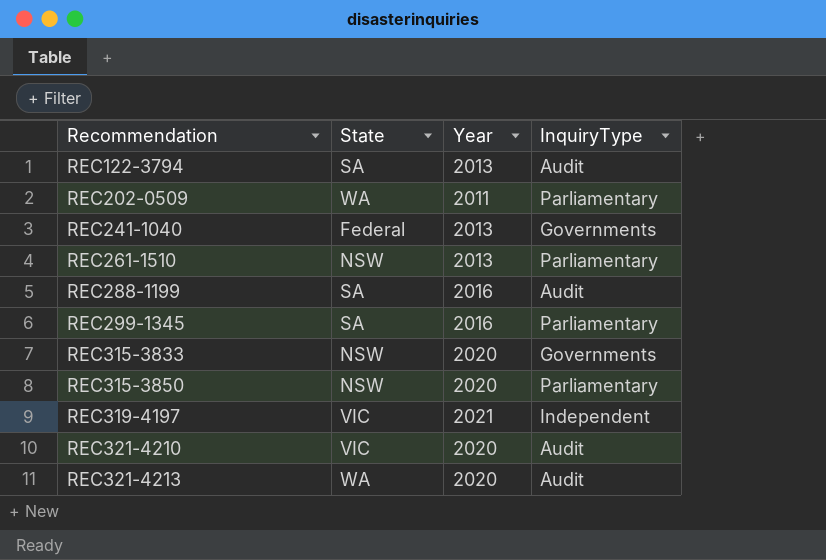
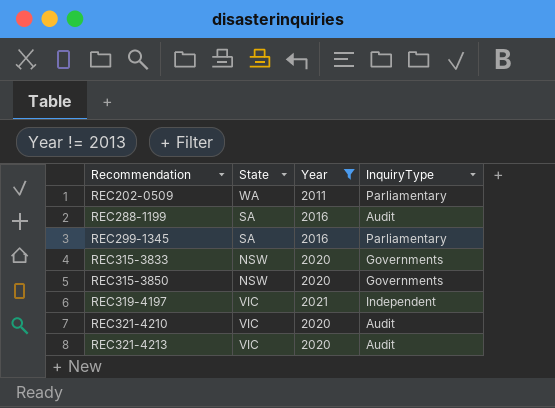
filter: none -> Year != 2013
REC315-3850 | InquiryType: Parliamentary -> Governments
REC321-4213 | State: WA -> VIC

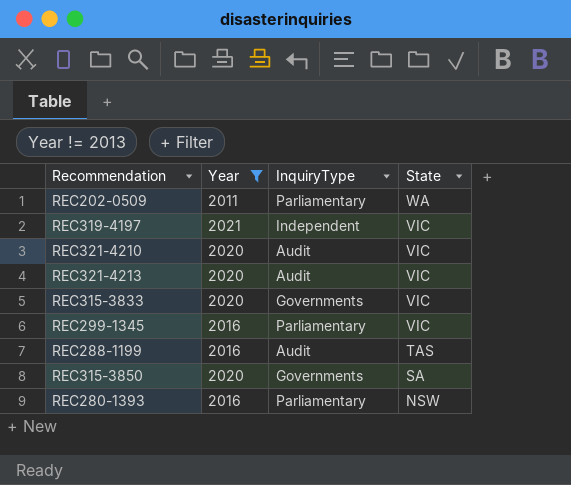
row order: Recommendation ascending -> State descending
column State | position: 2 -> 4
REC315-3833 | State: NSW -> VIC
REC299-1345 | State: SA -> VIC
REC288-1199 | State: SA -> TAS
REC315-3850 | State: NSW -> SA
row REC280-1393: none -> 2016 | Parliamentary | NSW

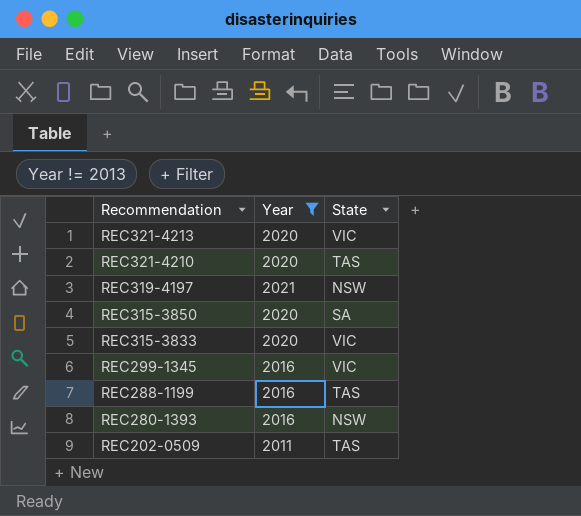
row order: State descending -> Recommendation descending
column InquiryType | position: 3 -> none
REC321-4210 | State: VIC -> TAS
REC319-4197 | State: VIC -> NSW
REC202-0509 | State: WA -> TAS

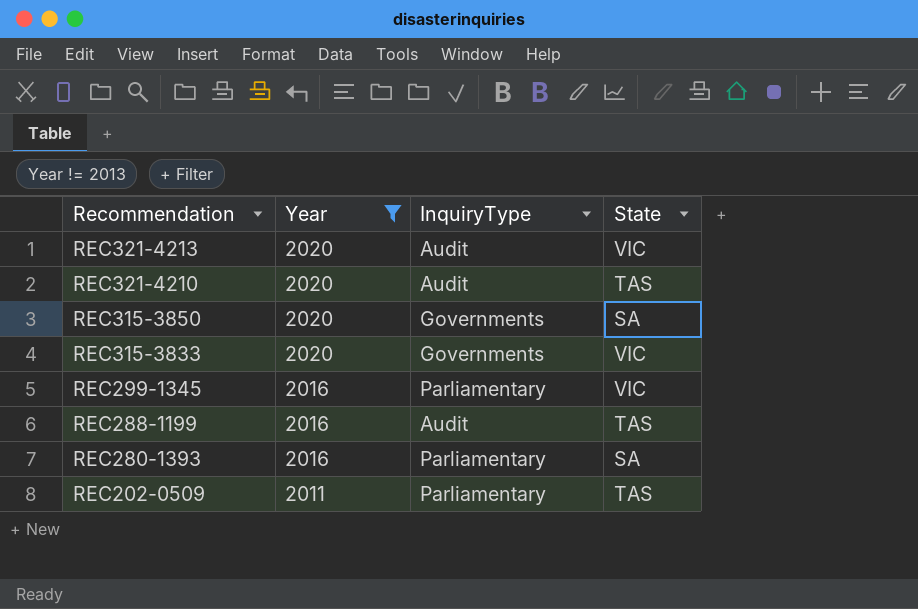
column InquiryType | position: none -> 3
row REC319-4197: 2021 | NSW -> none
REC280-1393 | State: NSW -> SA

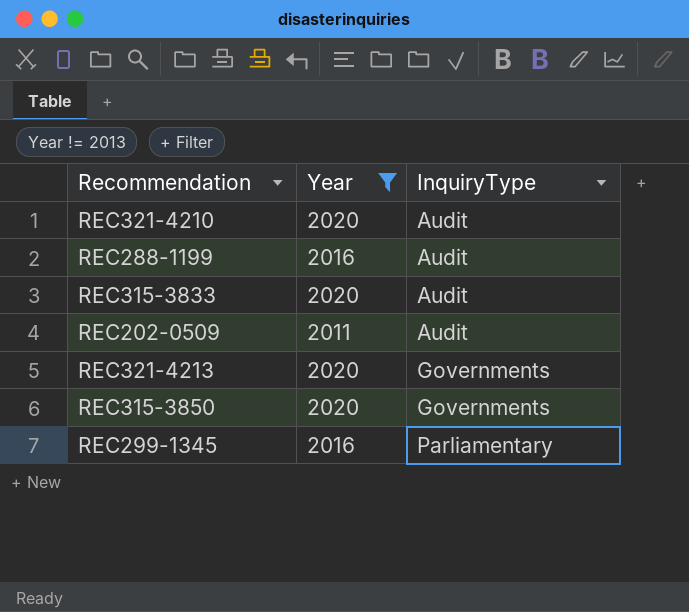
row order: Recommendation descending -> InquiryType ascending
column State | position: 4 -> none
row REC280-1393: 2016 | Parliamentary | SA -> none
REC315-3833 | InquiryType: Governments -> Audit
REC202-0509 | InquiryType: Parliamentary -> Audit
REC321-4213 | InquiryType: Audit -> Governments

